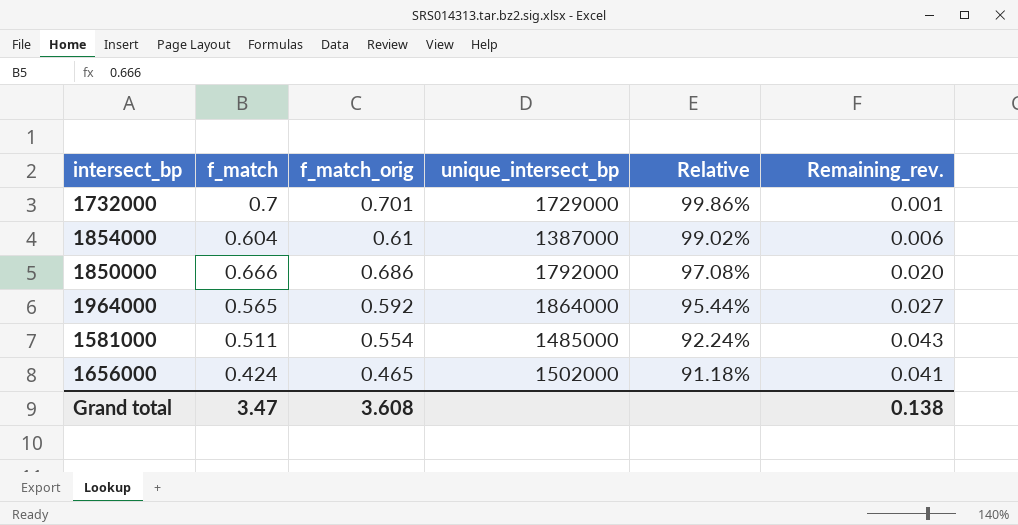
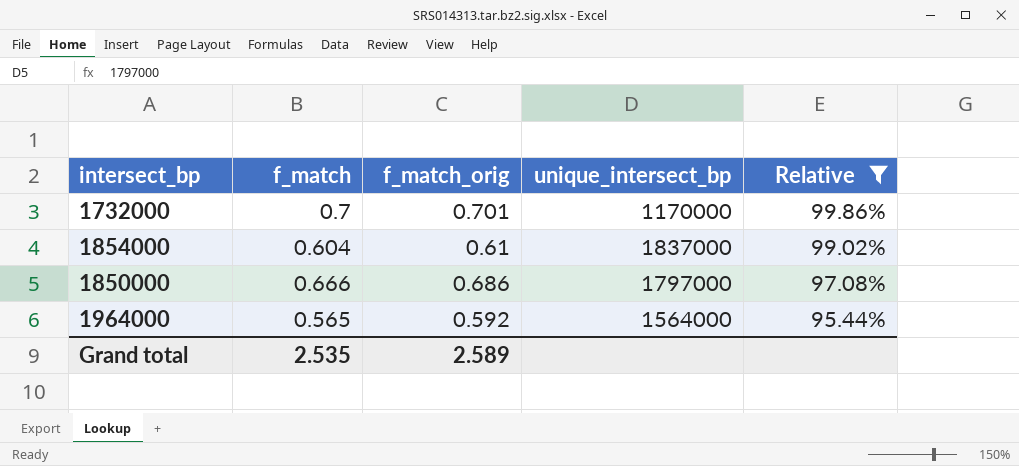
filter: none -> Relative >= 95.44%
column Remaining_rev. | formula: [f_match_orig] - [f_match] -> none
1732000 | unique_intersect_bp: 1729000 -> 1170000
1854000 | unique_intersect_bp: 1387000 -> 1837000
1850000 | unique_intersect_bp: 1792000 -> 1797000
1964000 | unique_intersect_bp: 1864000 -> 1564000
Grand total | f_match: 3.47 -> 2.535
Grand total | f_match_orig: 3.608 -> 2.589

